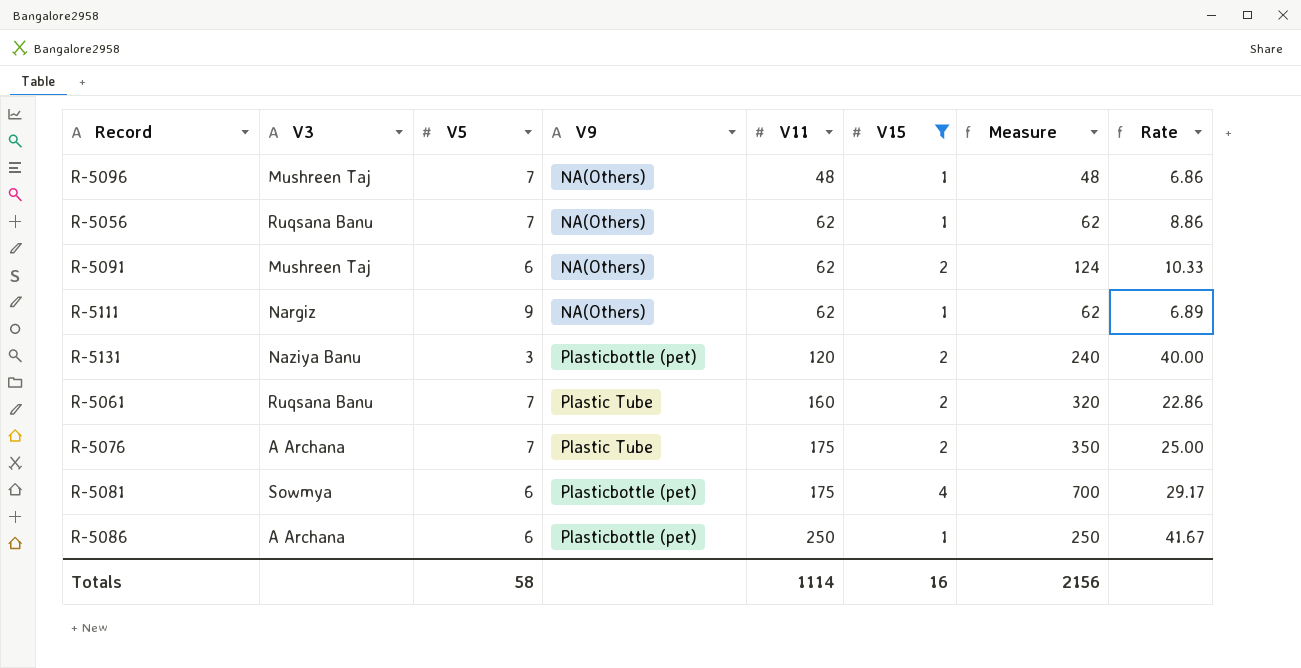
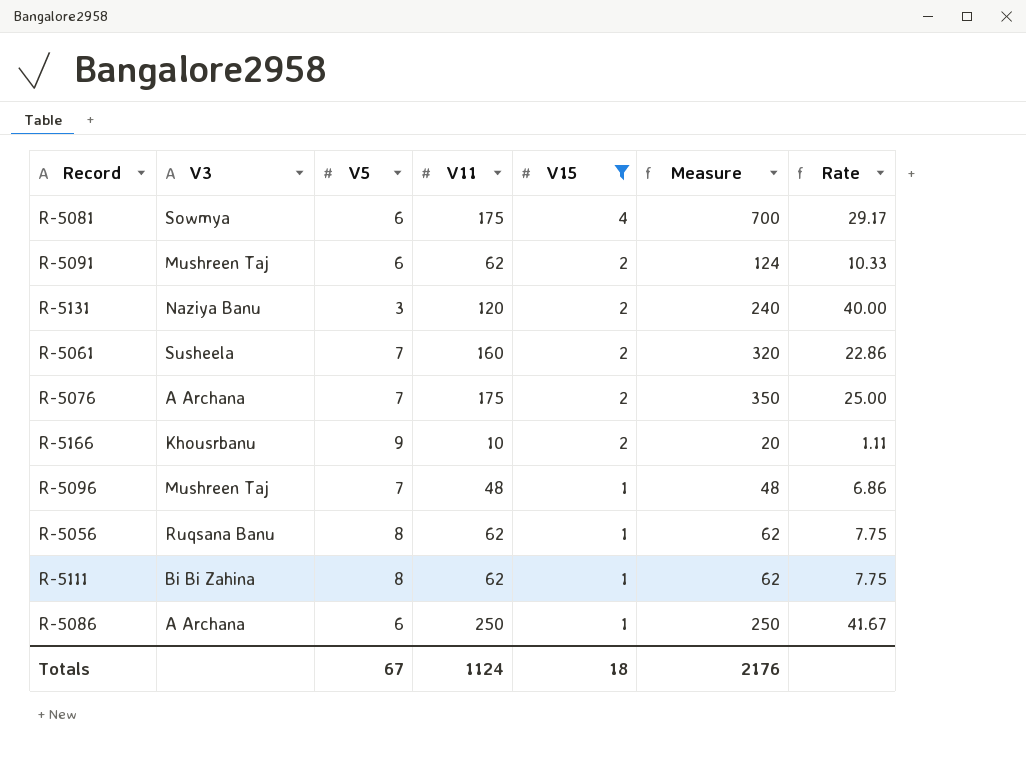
row order: V11 ascending -> V15 descending
column V9 | position: 4 -> none
R-5061 | V3: Ruqsana Banu -> Susheela
row R-5166: none -> Khousrbanu | 9 | 10 | 2 | 20 | 1.11
R-5056 | V5: 7 -> 8
R-5056 | Rate: 8.86 -> 7.75
R-5111 | V3: Nargiz -> Bi Bi Zahina
R-5111 | V5: 9 -> 8
R-5111 | Rate: 6.89 -> 7.75
Totals | V5: 58 -> 67
Totals | V11: 1114 -> 1124
Totals | V15: 16 -> 18
Totals | Measure: 2156 -> 2176

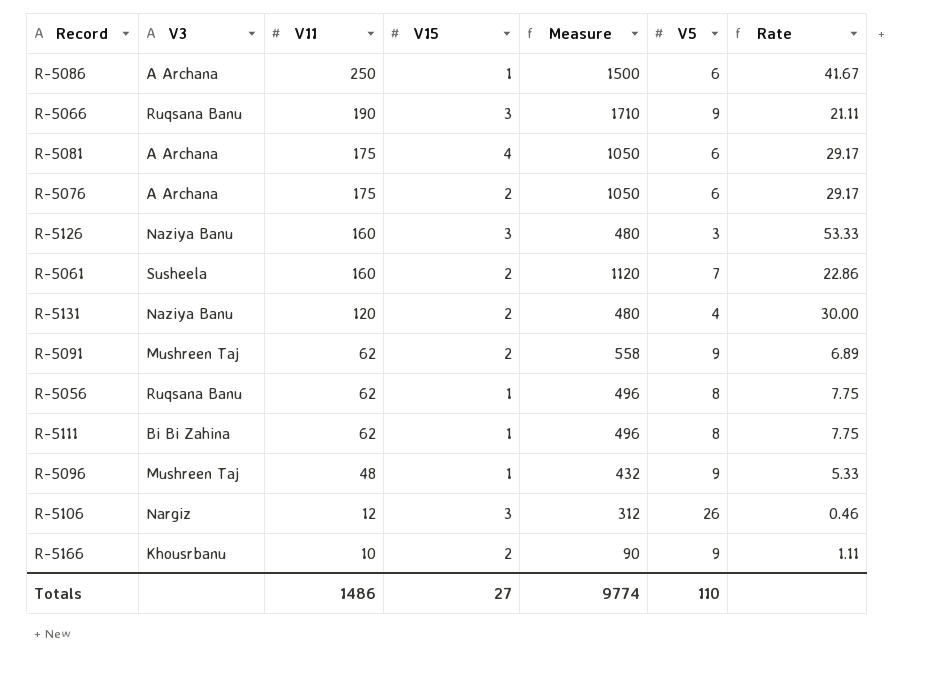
filter: V15 != 3 -> none
row order: V15 descending -> V11 descending
column Measure | formula: [V11] * [V15] -> [V11] * [V5]
column V5 | position: 3 -> 6
R-5081 | V3: Sowmya -> A Archana
R-5076 | V5: 7 -> 6
R-5076 | Rate: 25.00 -> 29.17
R-5131 | V5: 3 -> 4
R-5131 | Rate: 40.00 -> 30.00
R-5091 | V5: 6 -> 9
R-5091 | Rate: 10.33 -> 6.89
R-5096 | V5: 7 -> 9
R-5096 | Rate: 6.86 -> 5.33
Totals | V11: 1124 -> 1486
Totals | V15: 18 -> 27
Totals | Measure: 2176 -> 9774
Totals | V5: 67 -> 110

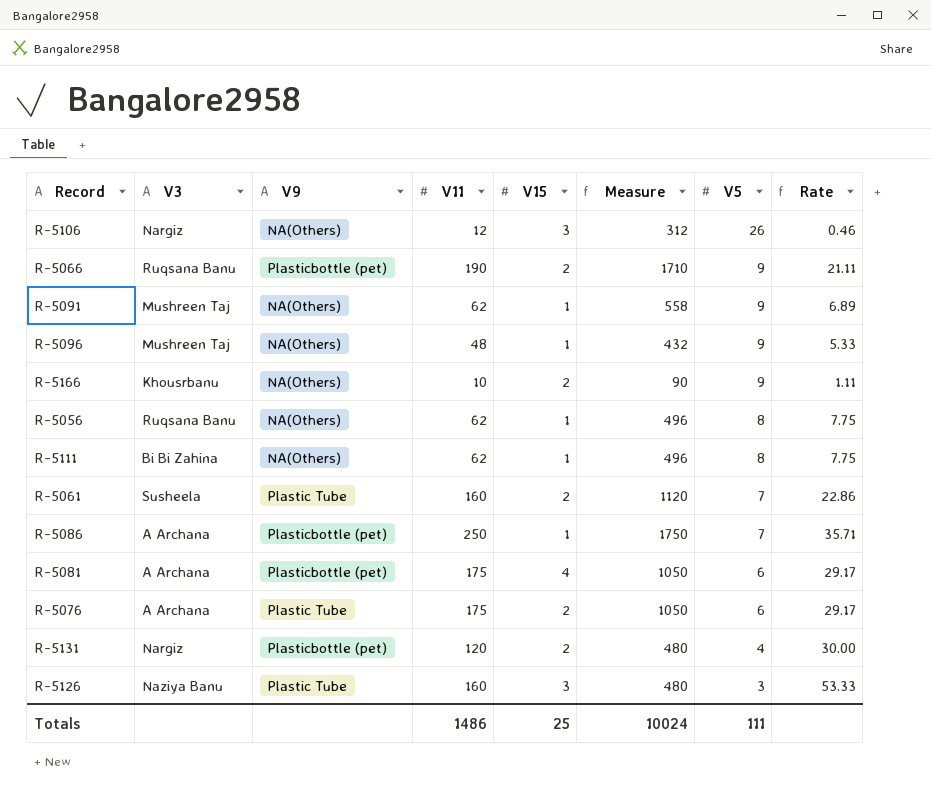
row order: V11 descending -> V5 descending
column V9 | position: none -> 3
R-5066 | V15: 3 -> 2
R-5091 | V15: 2 -> 1
R-5086 | Measure: 1500 -> 1750
R-5086 | V5: 6 -> 7
R-5086 | Rate: 41.67 -> 35.71
R-5131 | V3: Naziya Banu -> Nargiz
Totals | V15: 27 -> 25
Totals | Measure: 9774 -> 10024
Totals | V5: 110 -> 111

